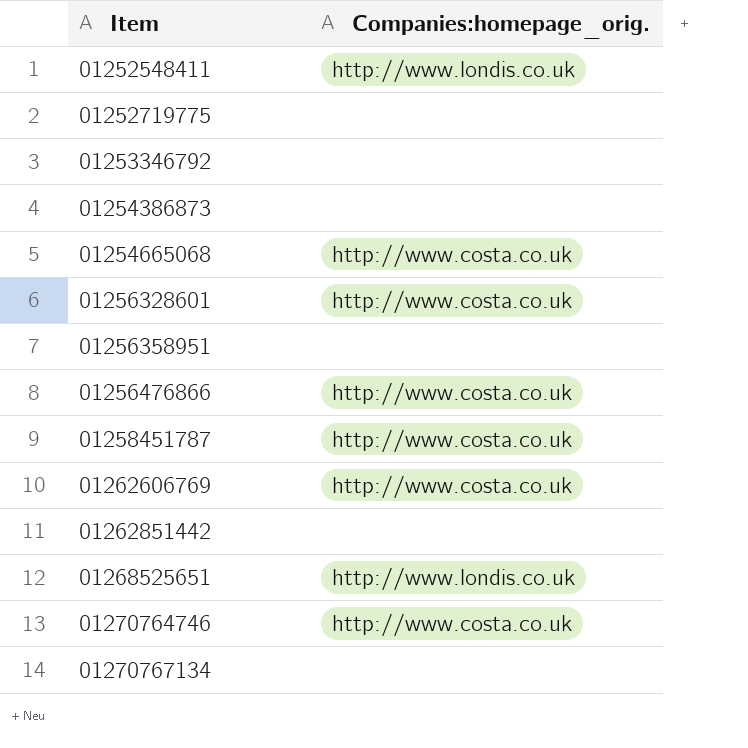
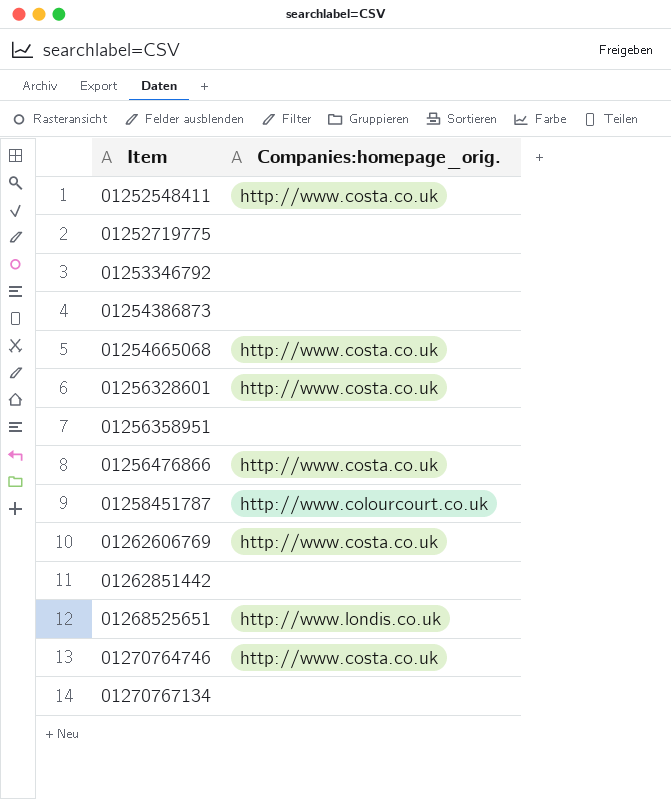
01252548411 | Companies:homepage_orig.: http://www.londis.co.uk -> http://www.costa.co.uk
01258451787 | Companies:homepage_orig.: http://www.costa.co.uk -> http://www.colourcourt.co.uk

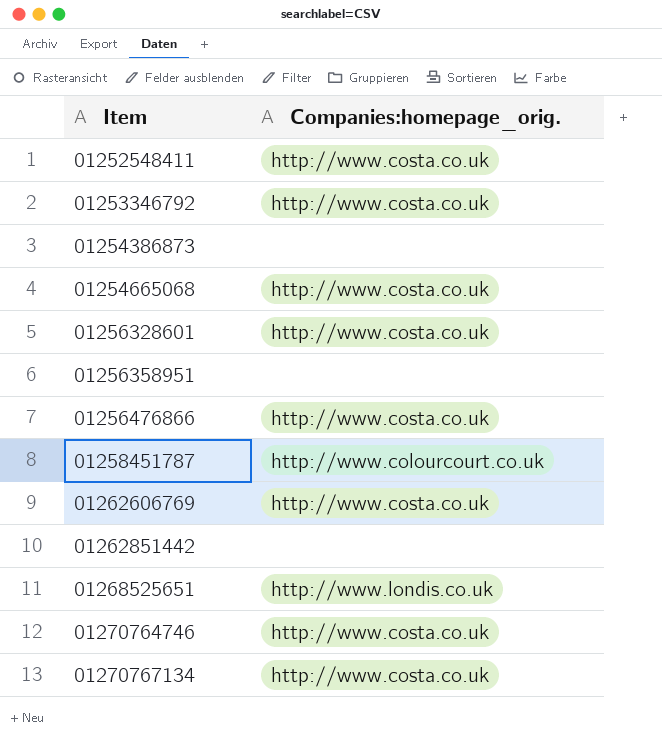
row 01252719775: none -> none
01253346792 | Companies:homepage_orig.: none -> http://www.costa.co.uk
01270767134 | Companies:homepage_orig.: none -> http://www.costa.co.uk

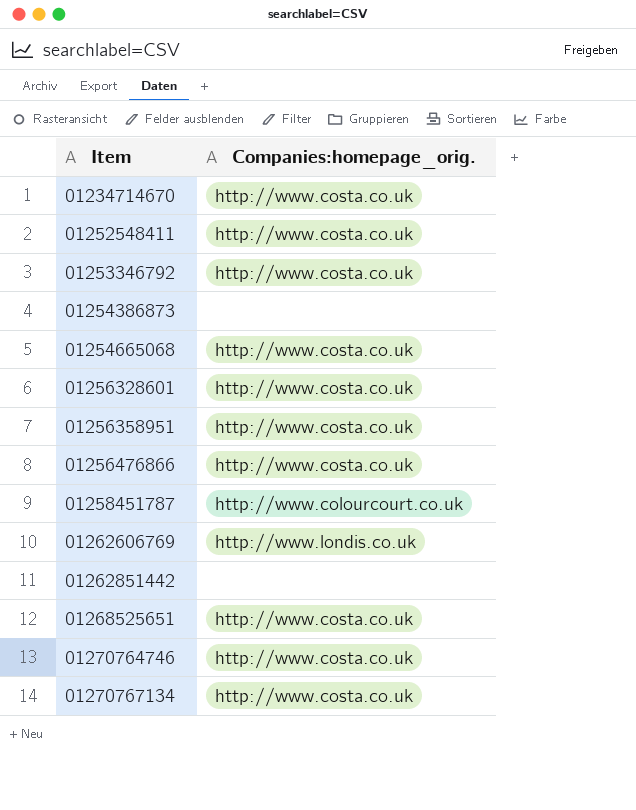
row 01234714670: none -> http://www.costa.co.uk
01256358951 | Companies:homepage_orig.: none -> http://www.costa.co.uk
01262606769 | Companies:homepage_orig.: http://www.costa.co.uk -> http://www.londis.co.uk
01268525651 | Companies:homepage_orig.: http://www.londis.co.uk -> http://www.costa.co.uk

